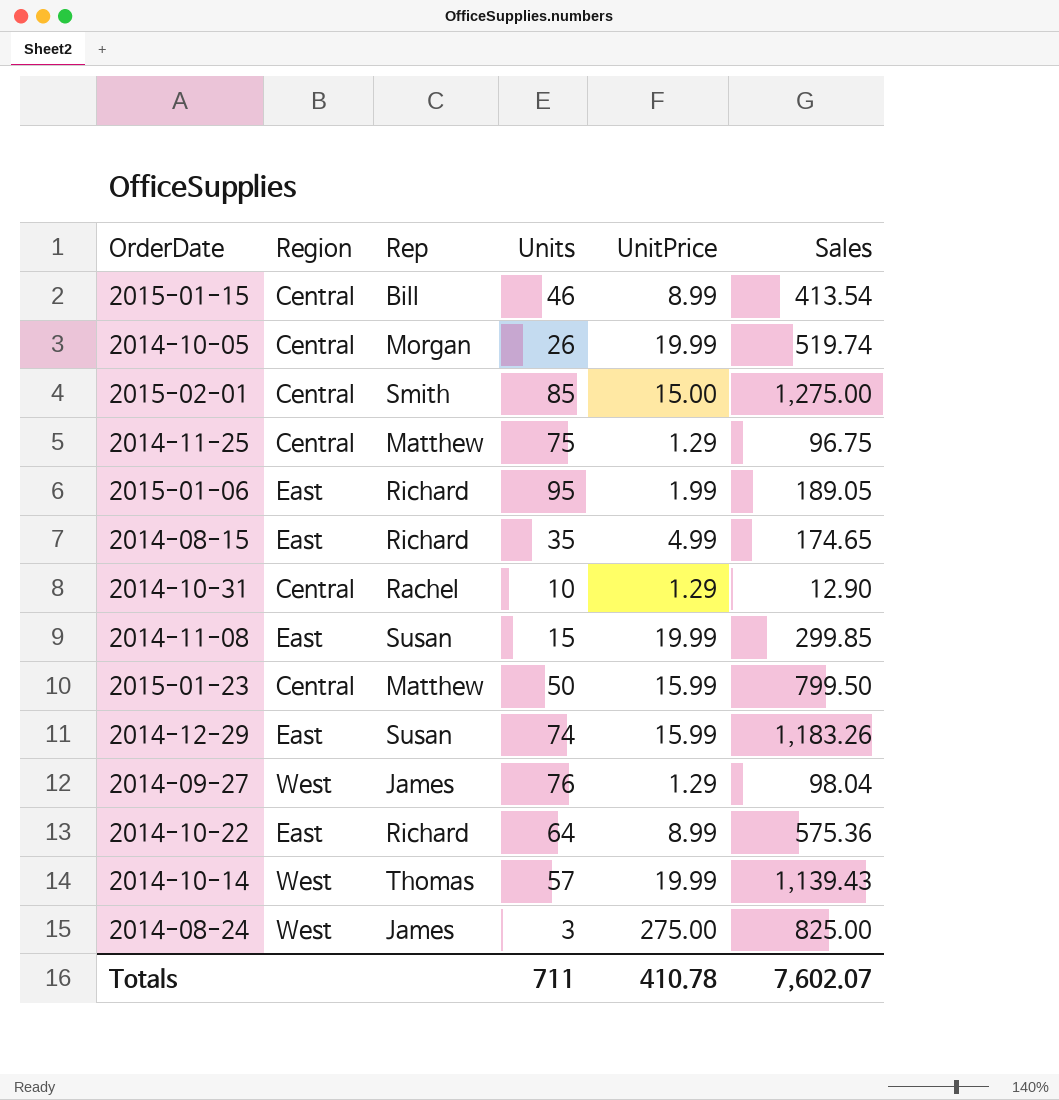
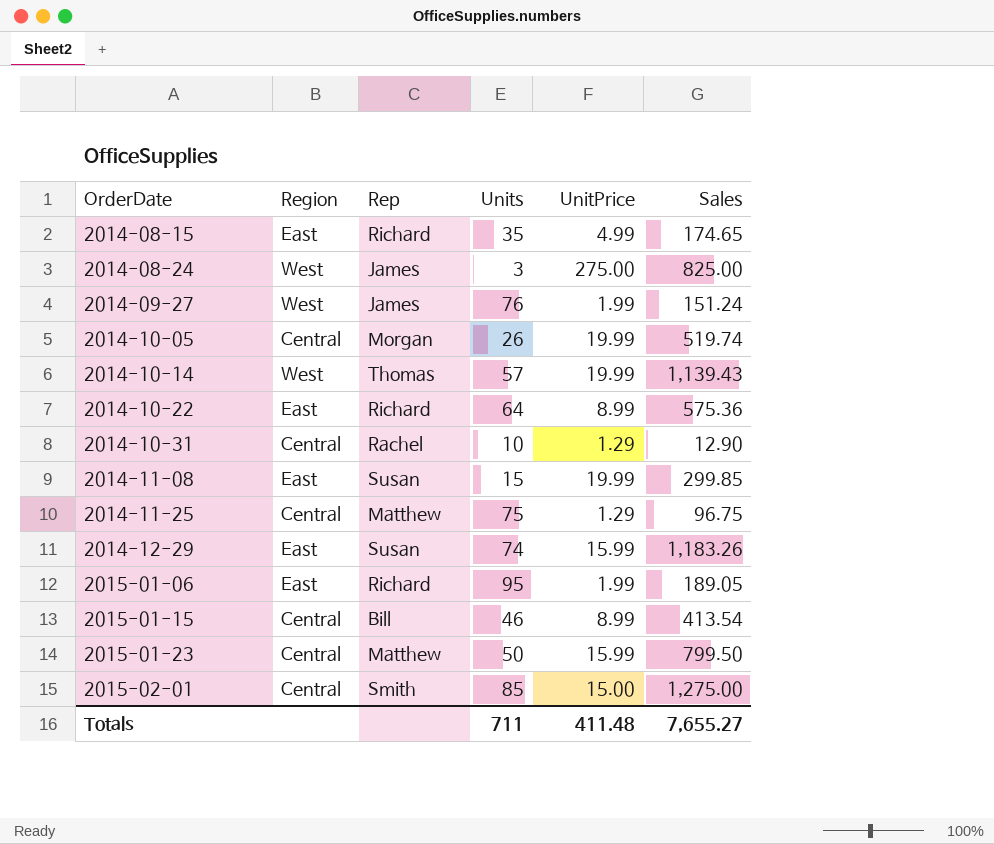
row order: none -> OrderDate ascending
2014-09-27 | UnitPrice: 1.29 -> 1.99
2014-09-27 | Sales: 98.04 -> 151.24
Totals | UnitPrice: 410.78 -> 411.48
Totals | Sales: 7,602.07 -> 7,655.27

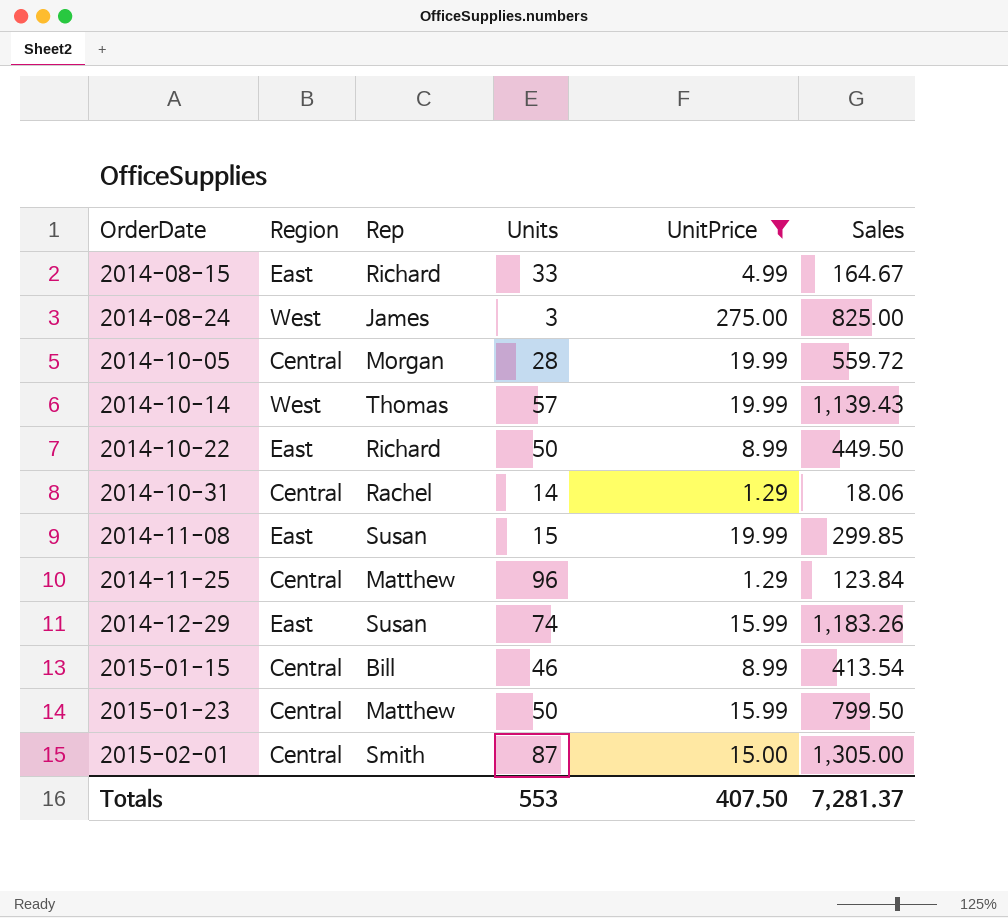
filter: none -> UnitPrice != 1.99
2014-08-15 | Units: 35 -> 33
2014-08-15 | Sales: 174.65 -> 164.67
2014-10-05 | Units: 26 -> 28
2014-10-05 | Sales: 519.74 -> 559.72
2014-10-22 | Units: 64 -> 50
2014-10-22 | Sales: 575.36 -> 449.50
2014-10-31 | Units: 10 -> 14
2014-10-31 | Sales: 12.90 -> 18.06
2014-11-25 | Units: 75 -> 96
2014-11-25 | Sales: 96.75 -> 123.84
2015-02-01 | Units: 85 -> 87
2015-02-01 | Sales: 1,275.00 -> 1,305.00
Totals | Units: 711 -> 553
Totals | UnitPrice: 411.48 -> 407.50
Totals | Sales: 7,655.27 -> 7,281.37

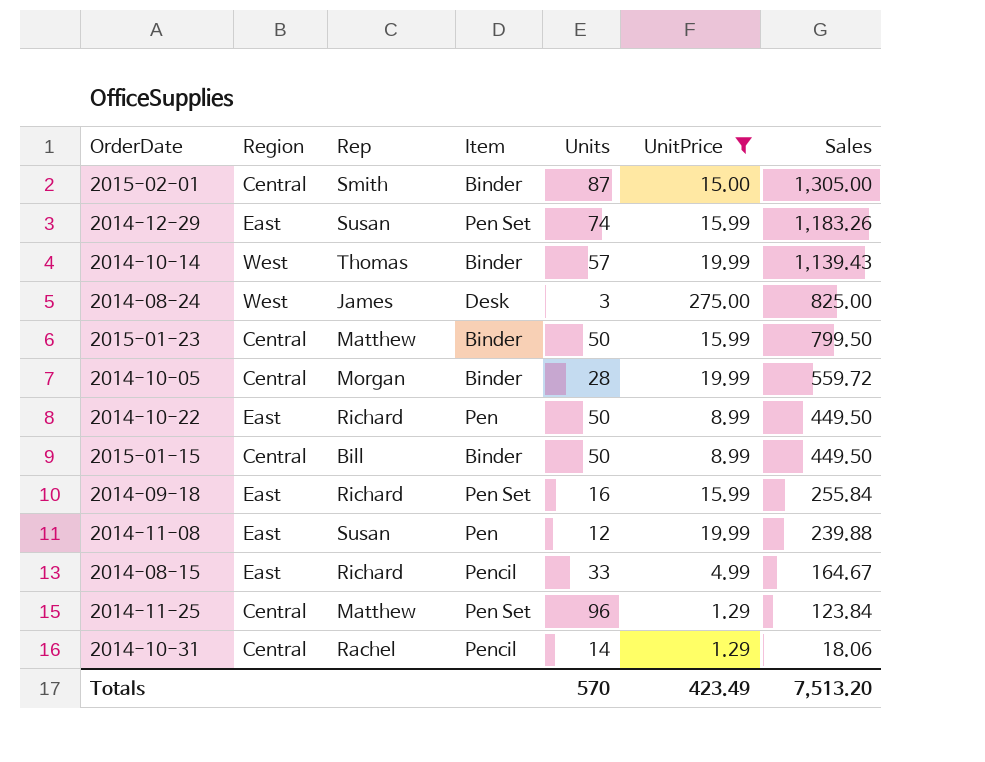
row order: OrderDate ascending -> Sales descending
column Item | position: none -> 4
2015-01-15 | Units: 46 -> 50
2015-01-15 | Sales: 413.54 -> 449.50
row 2014-09-18: none -> East | Richard | Pen Set | 16 | 15.99 | 255.84
2014-11-08 | Units: 15 -> 12
2014-11-08 | Sales: 299.85 -> 239.88
Totals | Units: 553 -> 570
Totals | UnitPrice: 407.50 -> 423.49
Totals | Sales: 7,281.37 -> 7,513.20

